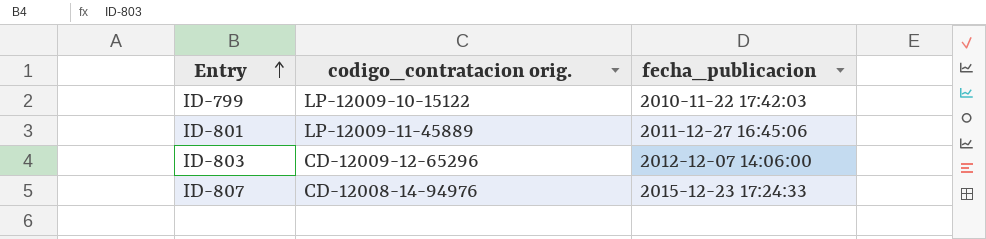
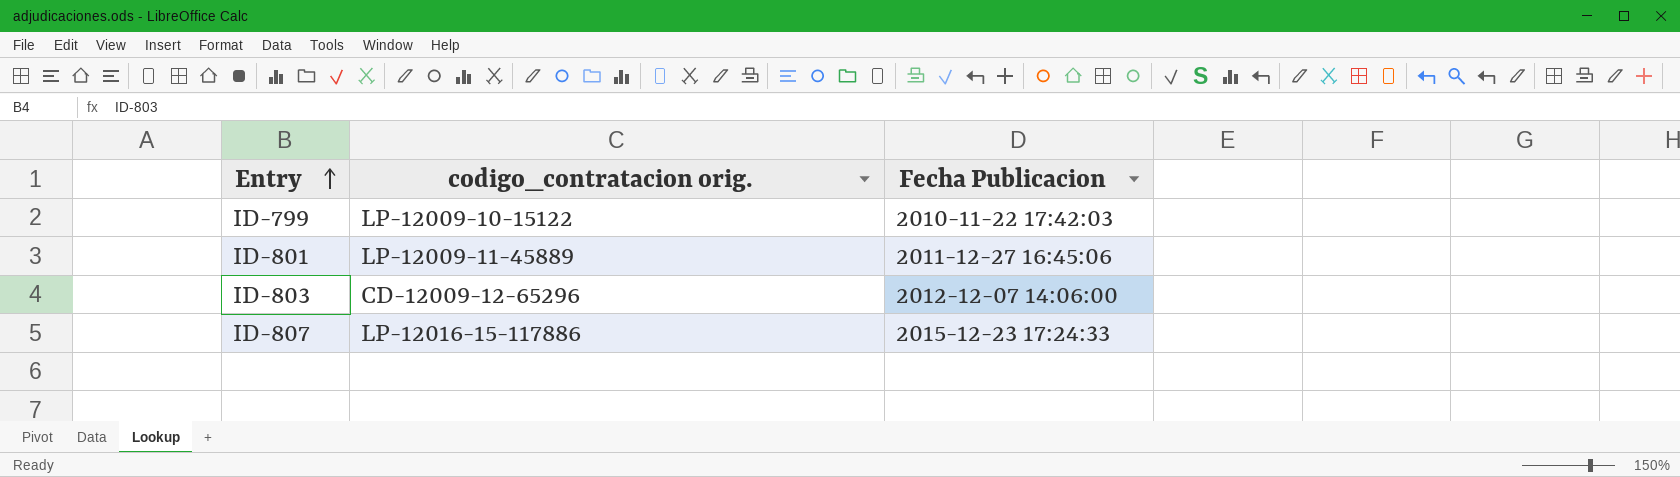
column name: fecha_publicacion -> Fecha Publicacion
ID-807 | codigo_contratacion orig.: CD-12008-14-94976 -> LP-12016-15-117886

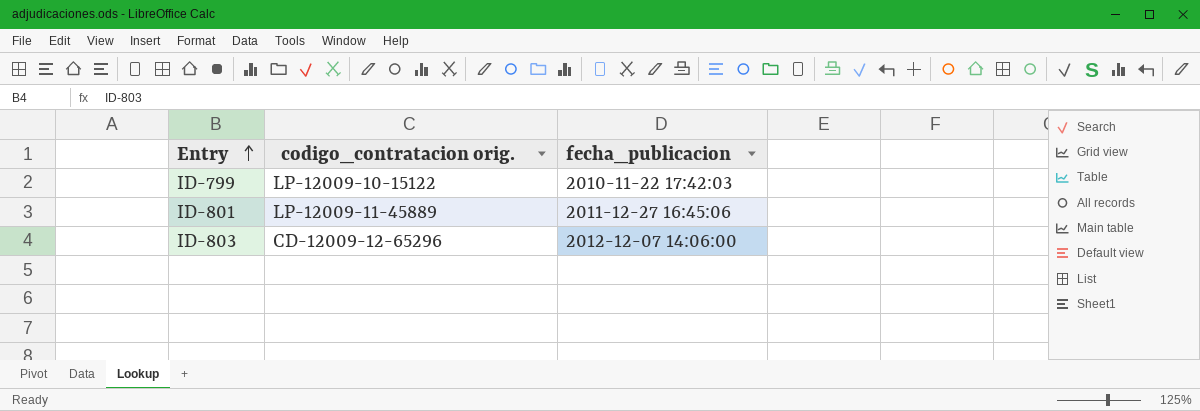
column name: Fecha Publicacion -> fecha_publicacion
row ID-807: LP-12016-15-117886 | 2015-12-23 17:24:33 -> none

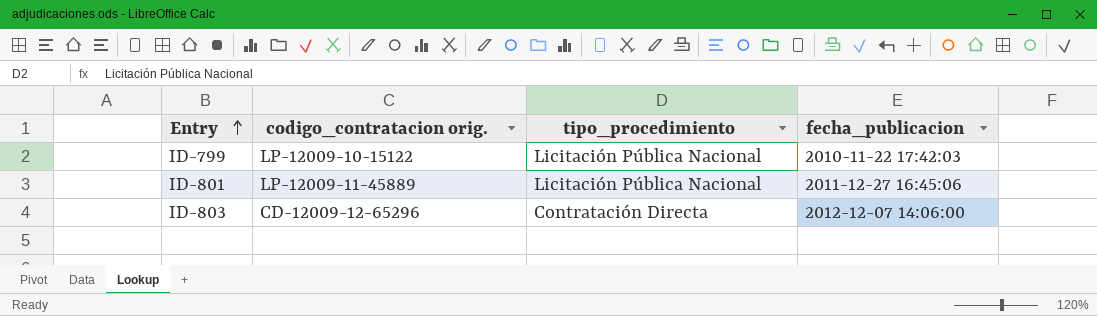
column tipo_procedimiento | position: none -> 3

